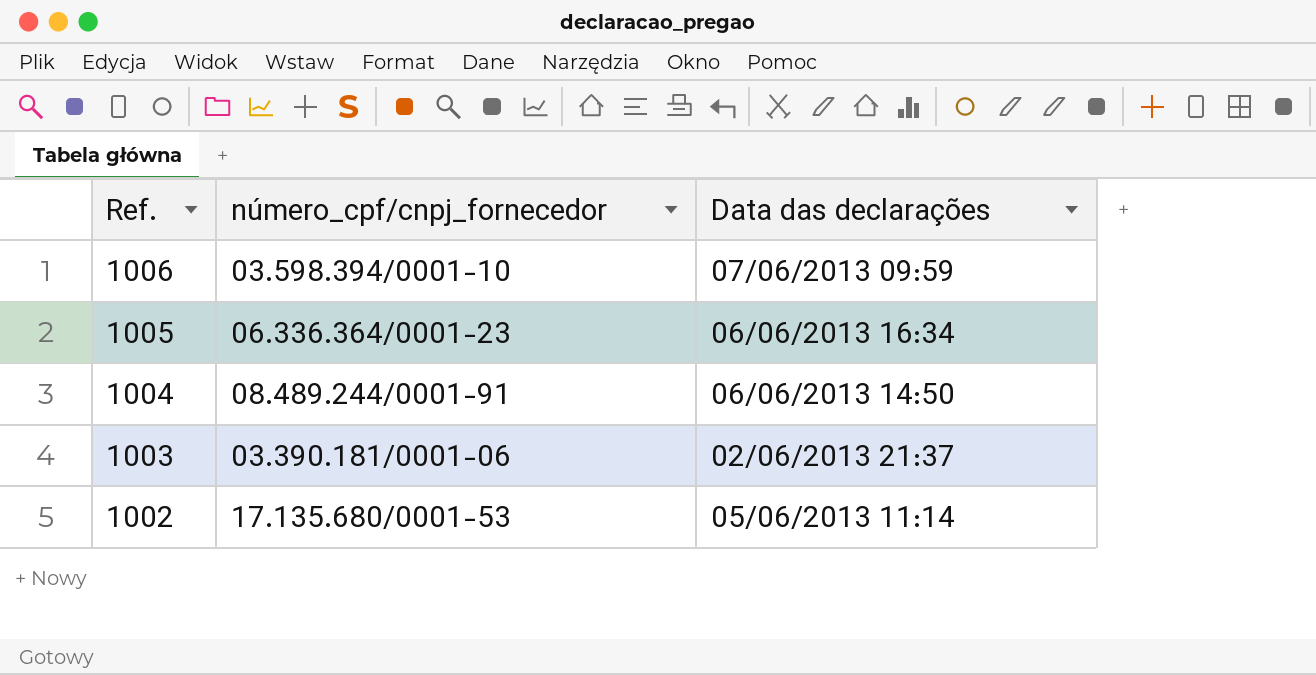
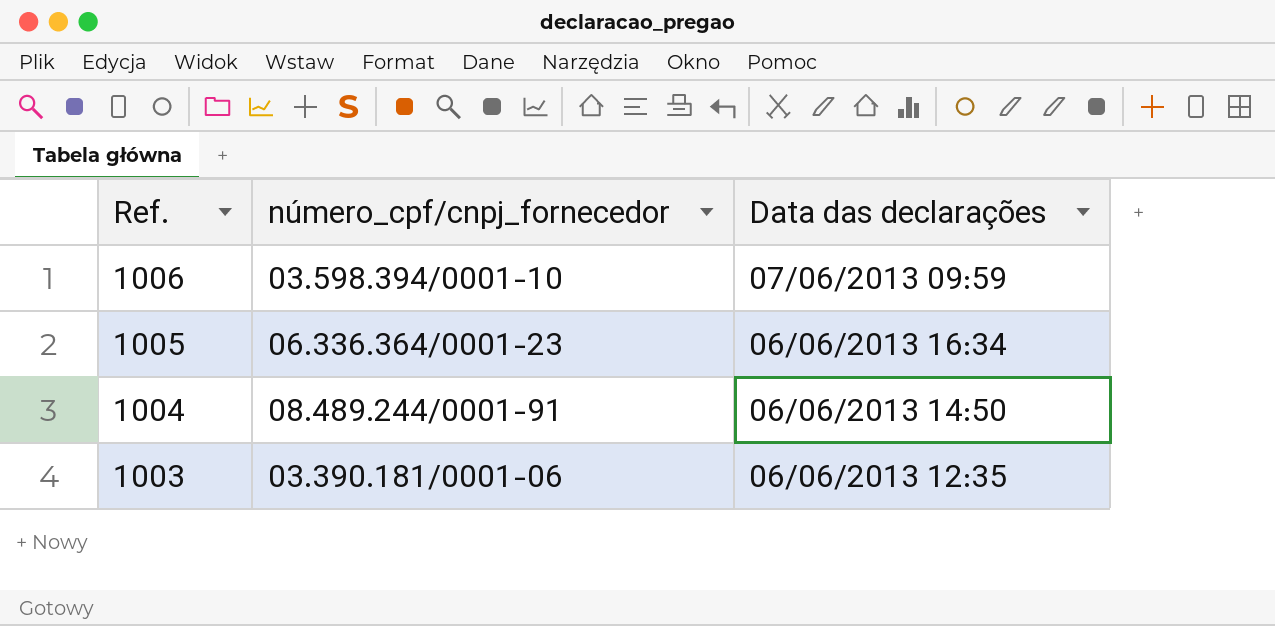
row 1002: 17.135.680/0001-53 | 05/06/2013 11:14 -> none
1003 | Data das declarações: 02/06/2013 21:37 -> 06/06/2013 12:35

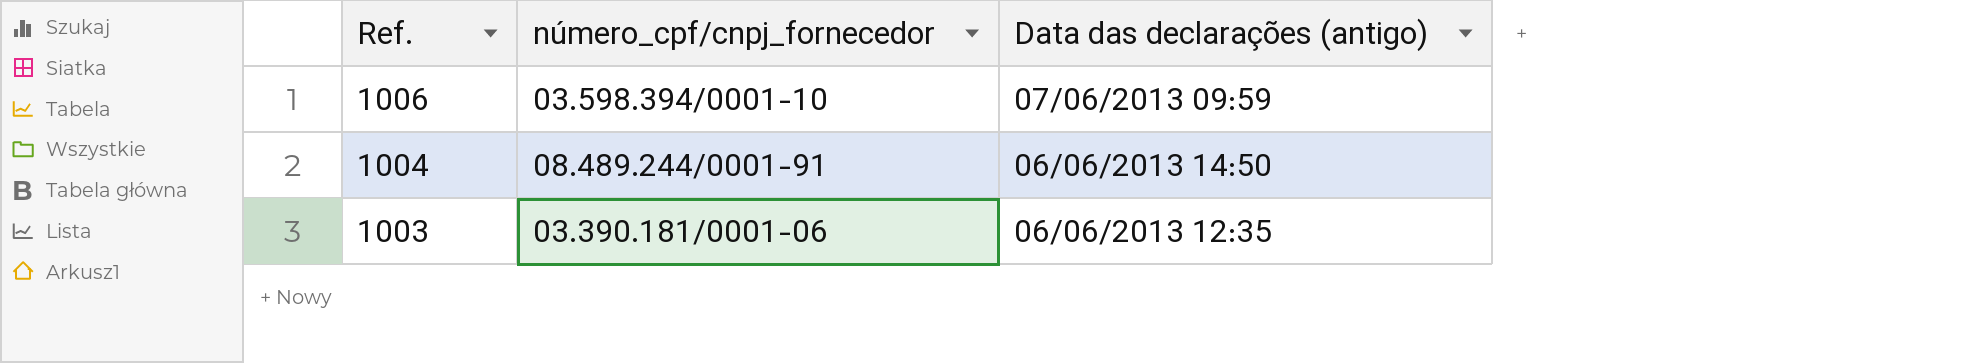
column name: Data das declarações -> Data das declarações (antigo)
row 1005: 06.336.364/0001-23 | 06/06/2013 16:34 -> none

